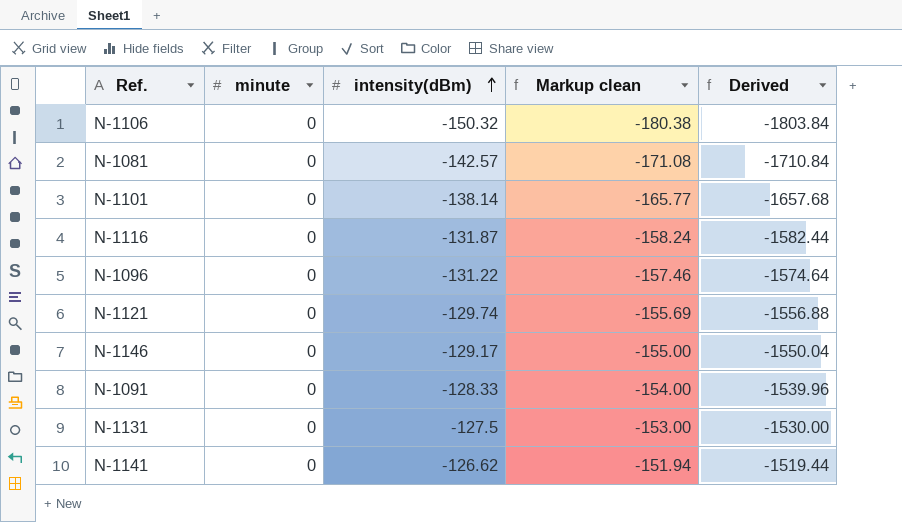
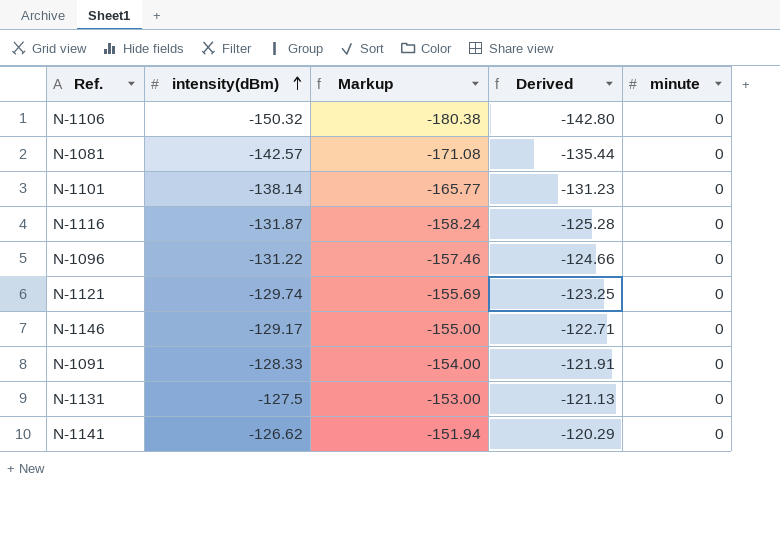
column name: Markup clean -> Markup
column Derived | formula: [intensity(dBm)] * 12 -> [intensity(dBm)] * 0.95
column minute | position: 2 -> 5

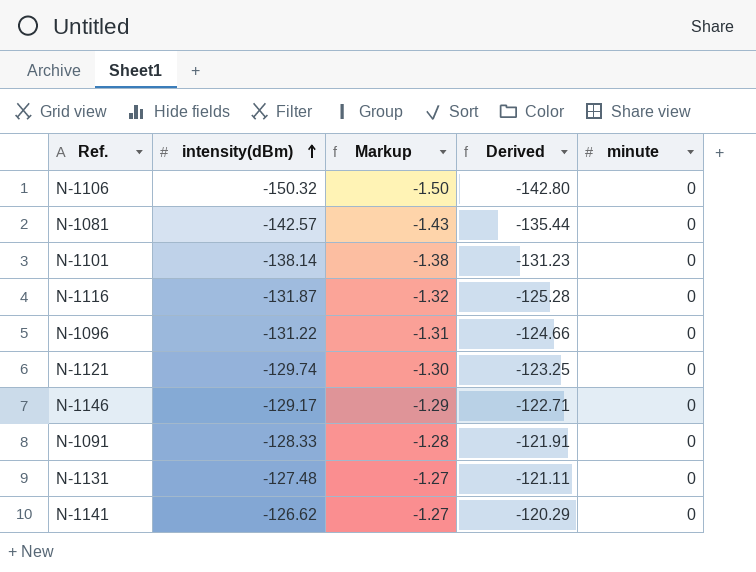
column Markup | formula: [intensity(dBm)] * 1.2 -> [intensity(dBm)] * 0.01
N-1131 | intensity(dBm): -127.5 -> -127.48
N-1131 | Derived: -121.13 -> -121.11

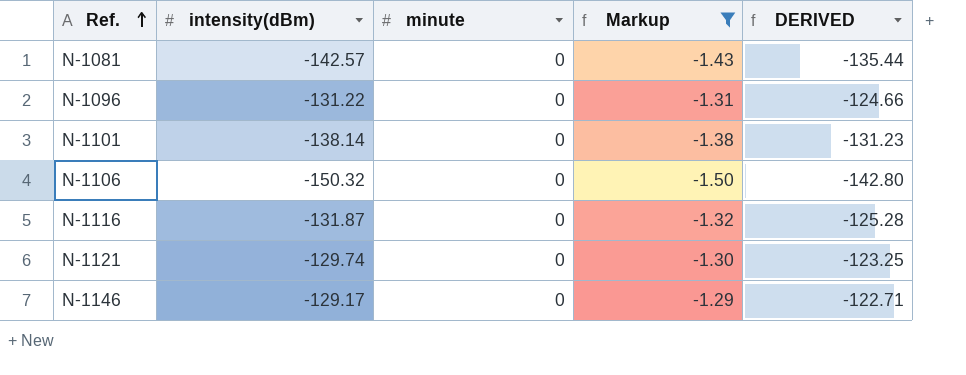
filter: none -> Markup <= -1.29
row order: intensity(dBm) ascending -> Ref. ascending
column minute | position: 5 -> 3
column name: Derived -> DERIVED

